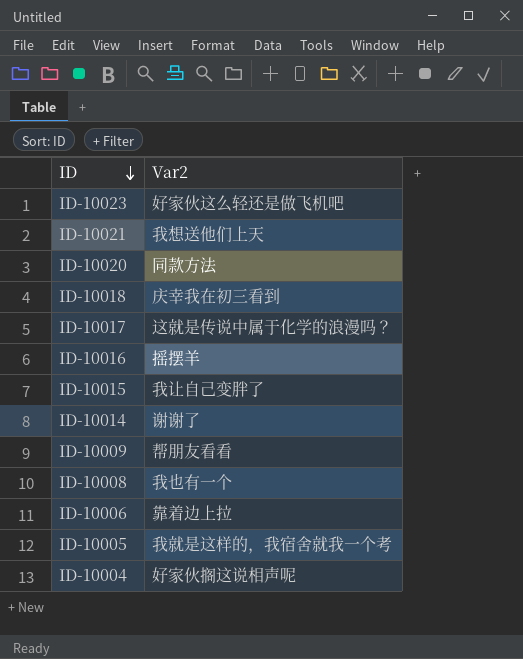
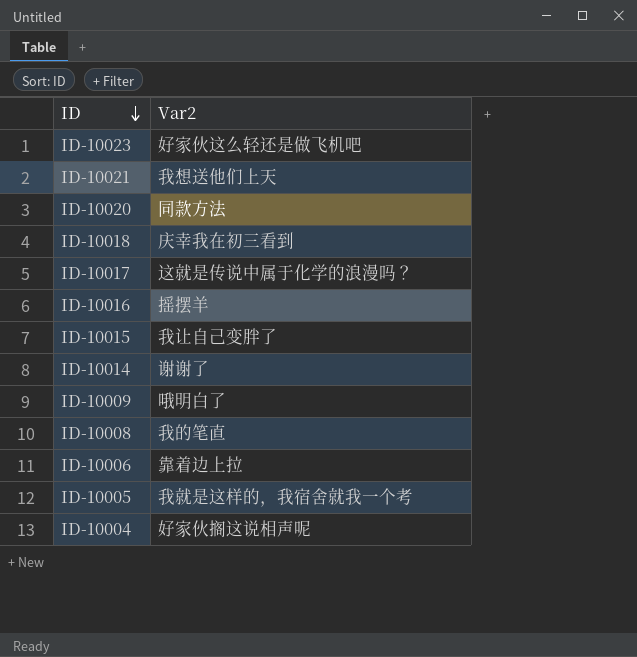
ID-10009 | Var2: 帮朋友看看 -> 哦明白了
ID-10008 | Var2: 我也有一个 -> 我的笔直

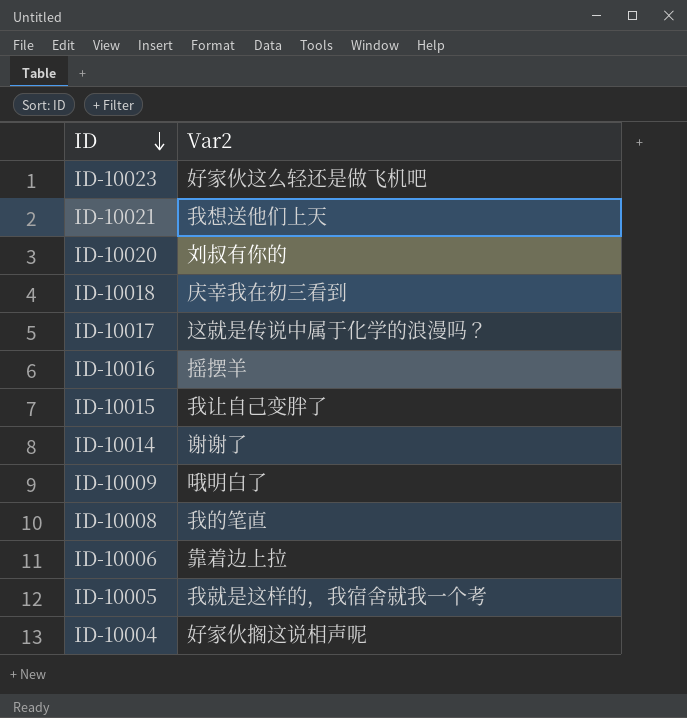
ID-10020 | Var2: 同款方法 -> 刘叔有你的

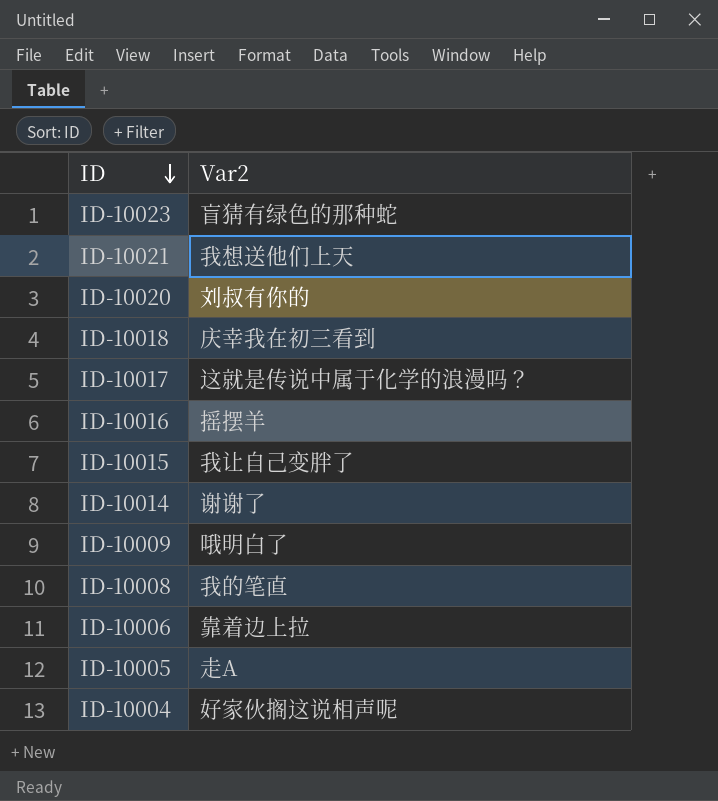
ID-10023 | Var2: 好家伙这么轻还是做飞机吧 -> 盲猜有绿色的那种蛇
ID-10005 | Var2: 我就是这样的，我宿舍就我一个考 -> 走A

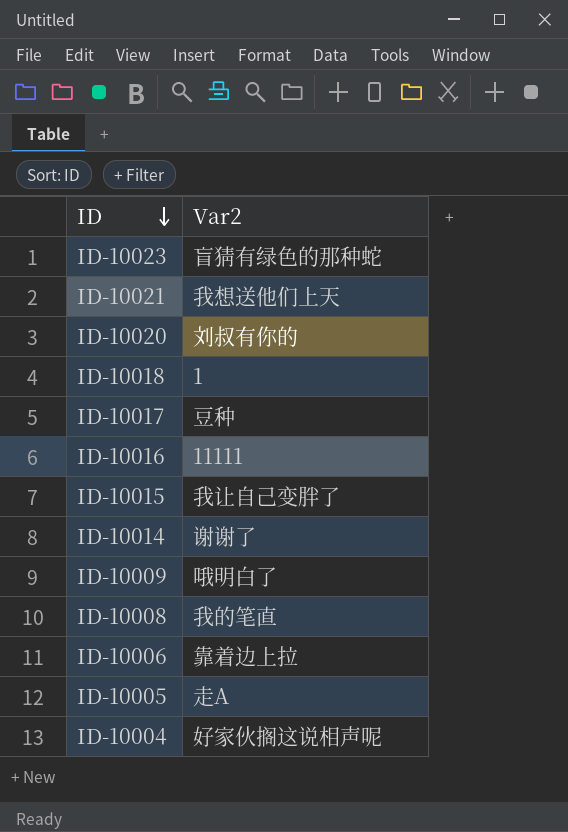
ID-10018 | Var2: 庆幸我在初三看到 -> 1
ID-10017 | Var2: 这就是传说中属于化学的浪漫吗？ -> 豆种
ID-10016 | Var2: 摇摆羊 -> 11111

